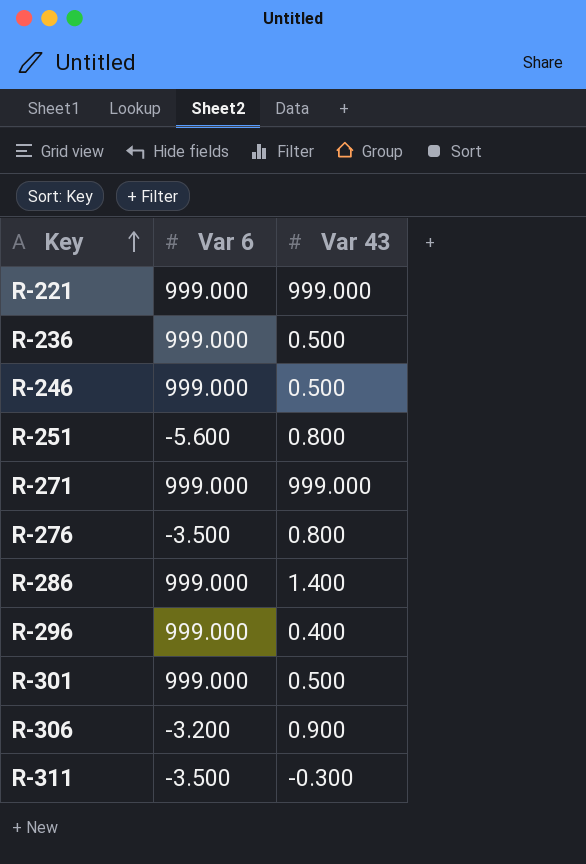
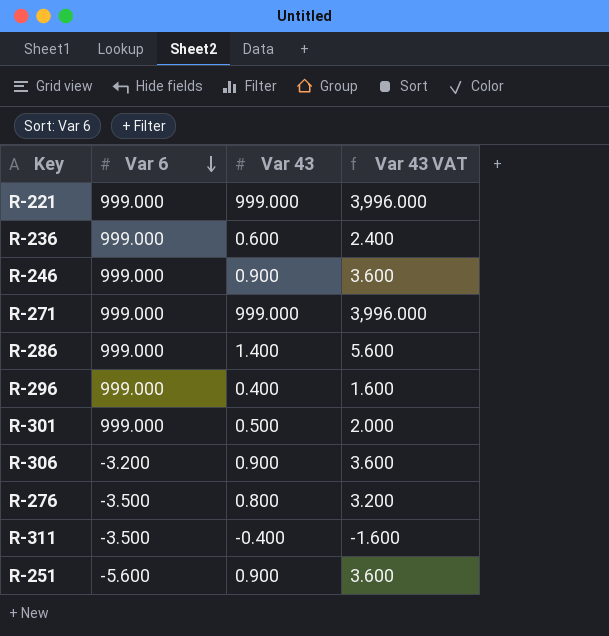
row order: Key ascending -> Var 6 descending
column Var 43 VAT | formula: none -> [Var 43] * 4
R-236 | Var 43: 0.500 -> 0.600
R-246 | Var 43: 0.500 -> 0.900
R-311 | Var 43: -0.300 -> -0.400
R-251 | Var 43: 0.800 -> 0.900

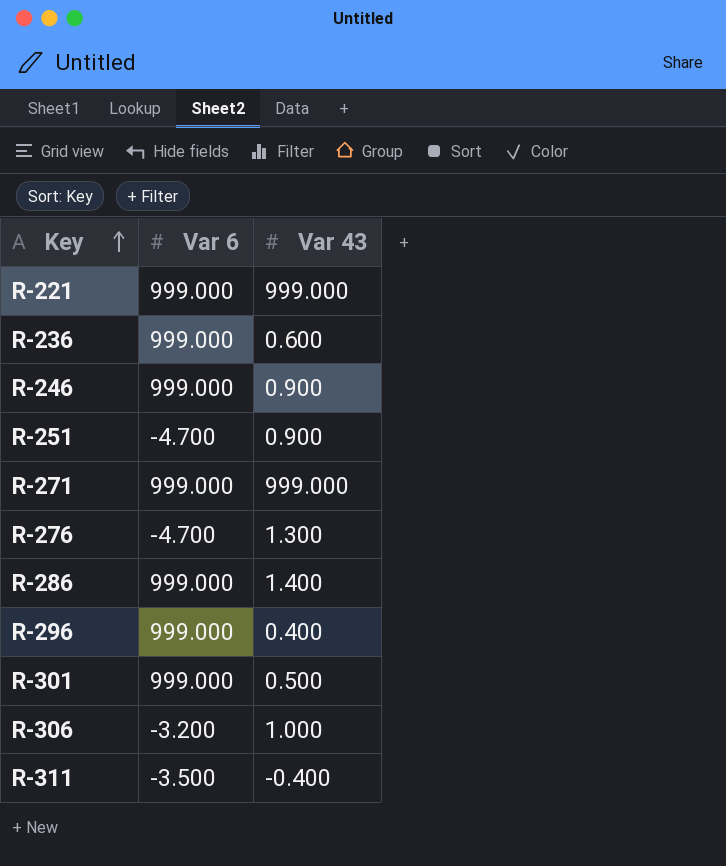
row order: Var 6 descending -> Key ascending
column Var 43 VAT | formula: [Var 43] * 4 -> none
R-251 | Var 6: -5.600 -> -4.700
R-276 | Var 6: -3.500 -> -4.700
R-276 | Var 43: 0.800 -> 1.300
R-306 | Var 43: 0.900 -> 1.000

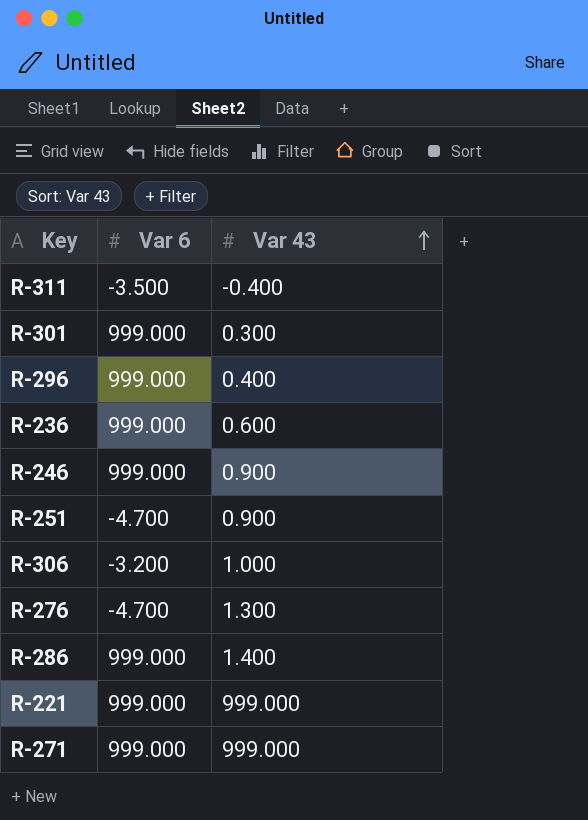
row order: Key ascending -> Var 43 ascending
R-301 | Var 43: 0.500 -> 0.300

